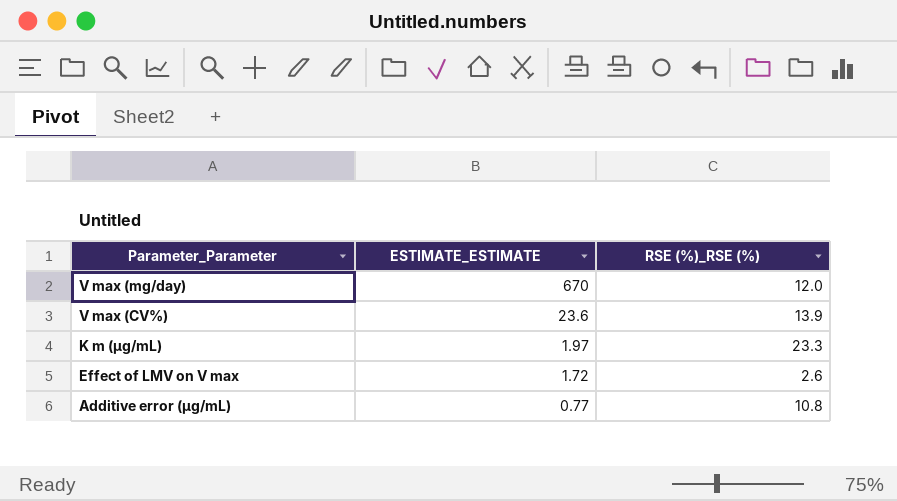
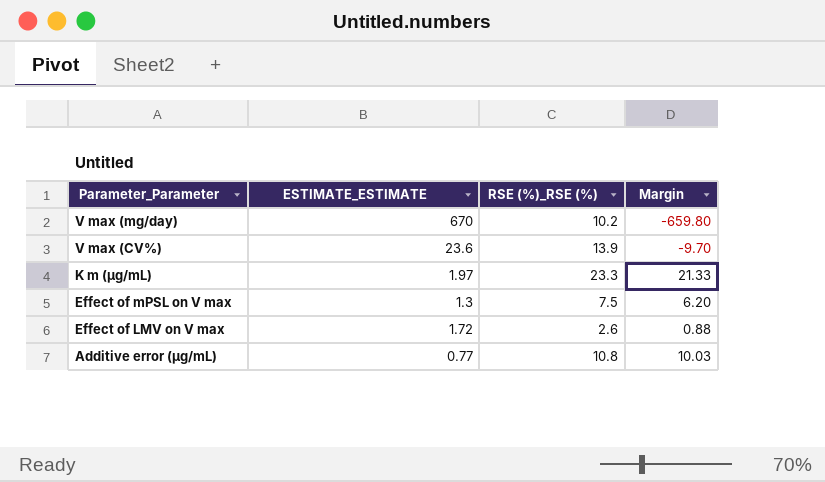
column Margin | formula: none -> [RSE (%)_RSE (%)] - [ESTIMATE_ESTIMATE]
V max (mg/day) | RSE (%)_RSE (%): 12.0 -> 10.2
row Effect of mPSL on V max: none -> 1.3 | 7.5 | 6.20

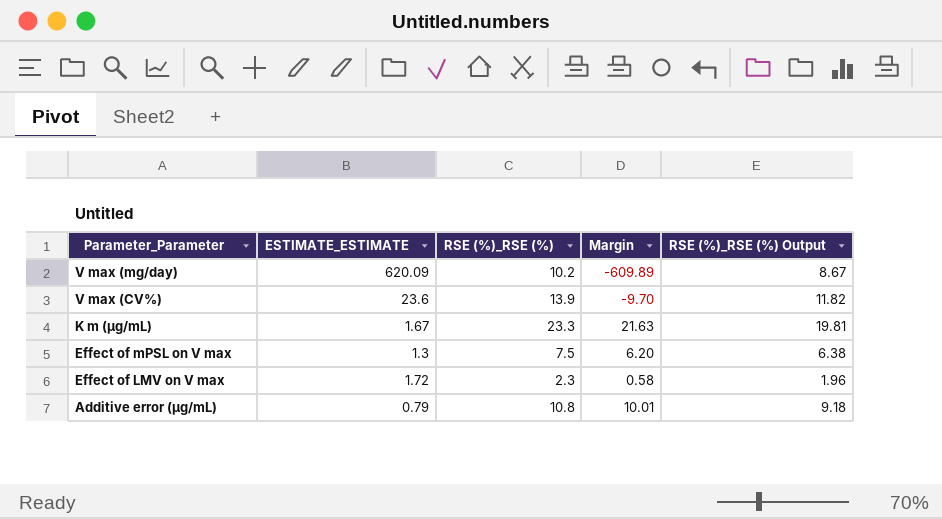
column RSE (%)_RSE (%) Output | formula: none -> [RSE (%)_RSE (%)] * 0.85
V max (mg/day) | ESTIMATE_ESTIMATE: 670 -> 620.09
V max (mg/day) | Margin: -659.80 -> -609.89
K m (µg/mL) | ESTIMATE_ESTIMATE: 1.97 -> 1.67
K m (µg/mL) | Margin: 21.33 -> 21.63
Effect of LMV on V max | RSE (%)_RSE (%): 2.6 -> 2.3
Effect of LMV on V max | Margin: 0.88 -> 0.58
Additive error (µg/mL) | ESTIMATE_ESTIMATE: 0.77 -> 0.79
Additive error (µg/mL) | Margin: 10.03 -> 10.01

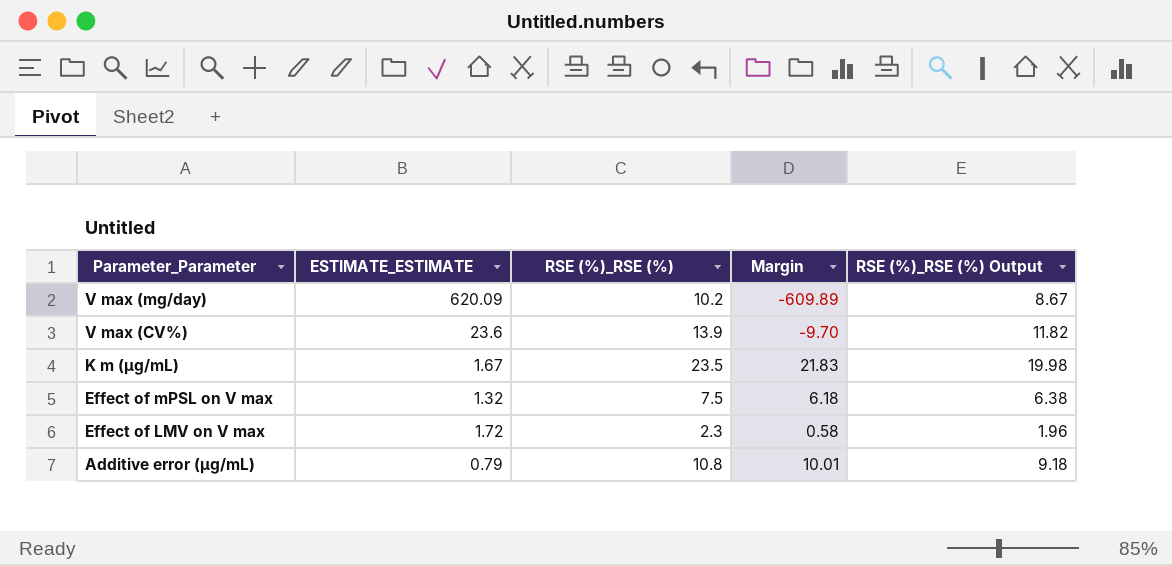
K m (µg/mL) | RSE (%)_RSE (%): 23.3 -> 23.5
K m (µg/mL) | Margin: 21.63 -> 21.83
K m (µg/mL) | RSE (%)_RSE (%) Output: 19.81 -> 19.98
Effect of mPSL on V max | ESTIMATE_ESTIMATE: 1.3 -> 1.32
Effect of mPSL on V max | Margin: 6.20 -> 6.18

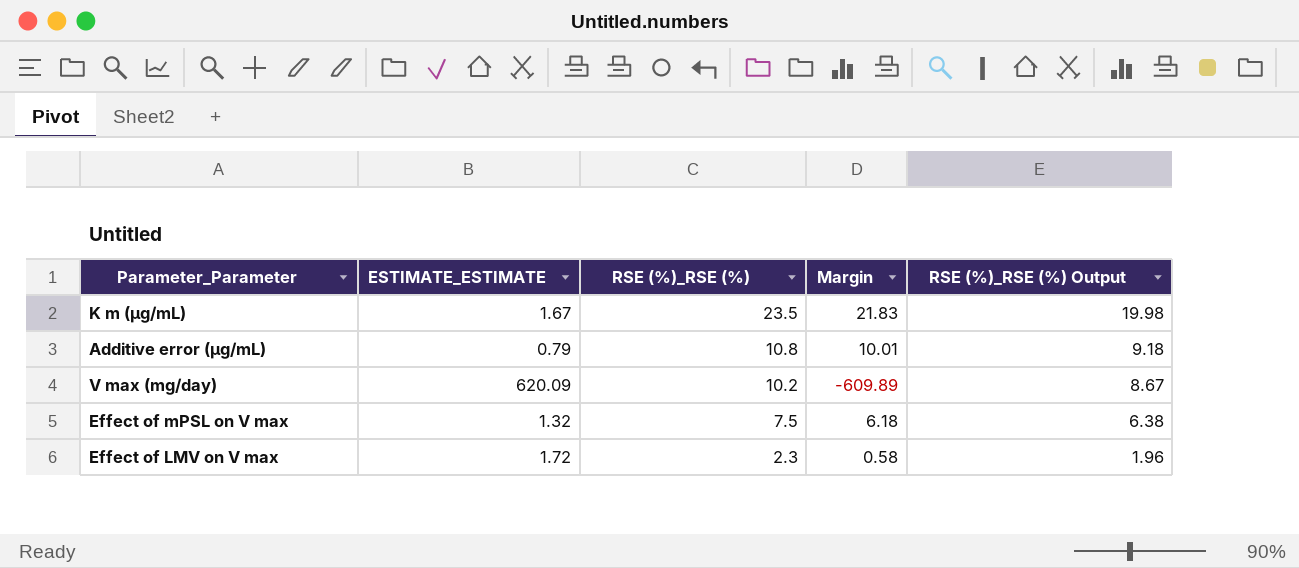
row order: Parameter_Parameter descending -> RSE (%)_RSE (%) descending
row V max (CV%): 23.6 | 13.9 | -9.70 | 11.82 -> none

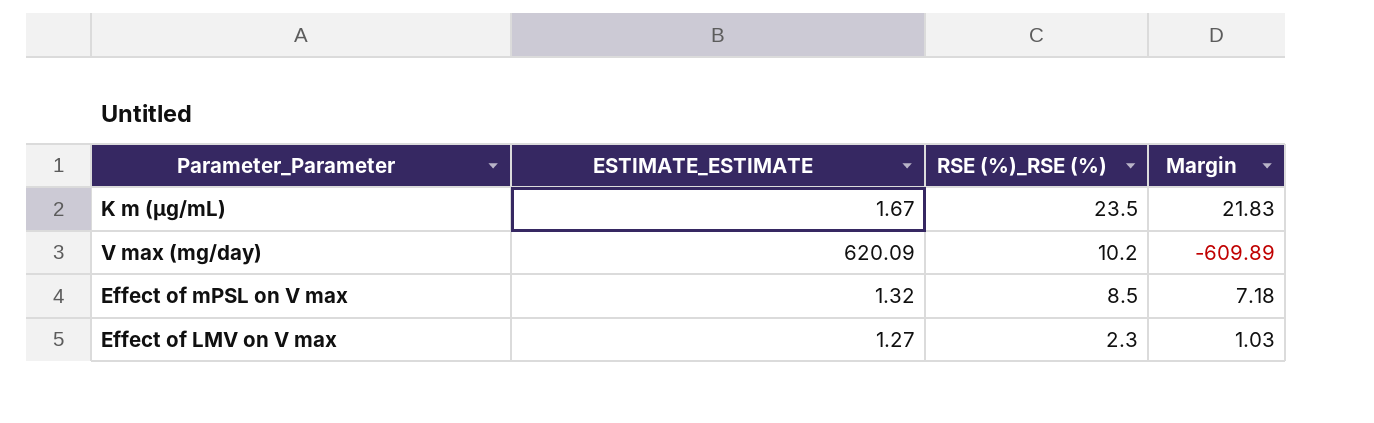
column RSE (%)_RSE (%) Output | formula: [RSE (%)_RSE (%)] * 0.85 -> none
row Additive error (µg/mL): 0.79 | 10.8 | 10.01 | 9.18 -> none
Effect of mPSL on V max | RSE (%)_RSE (%): 7.5 -> 8.5
Effect of mPSL on V max | Margin: 6.18 -> 7.18
Effect of LMV on V max | ESTIMATE_ESTIMATE: 1.72 -> 1.27
Effect of LMV on V max | Margin: 0.58 -> 1.03

